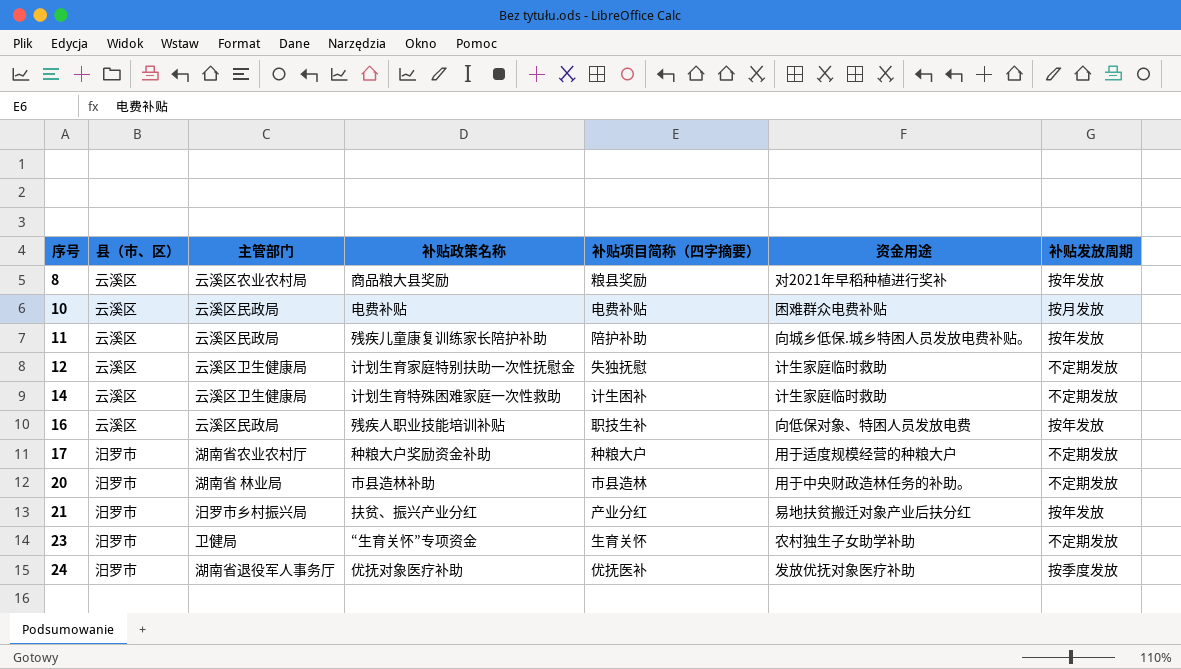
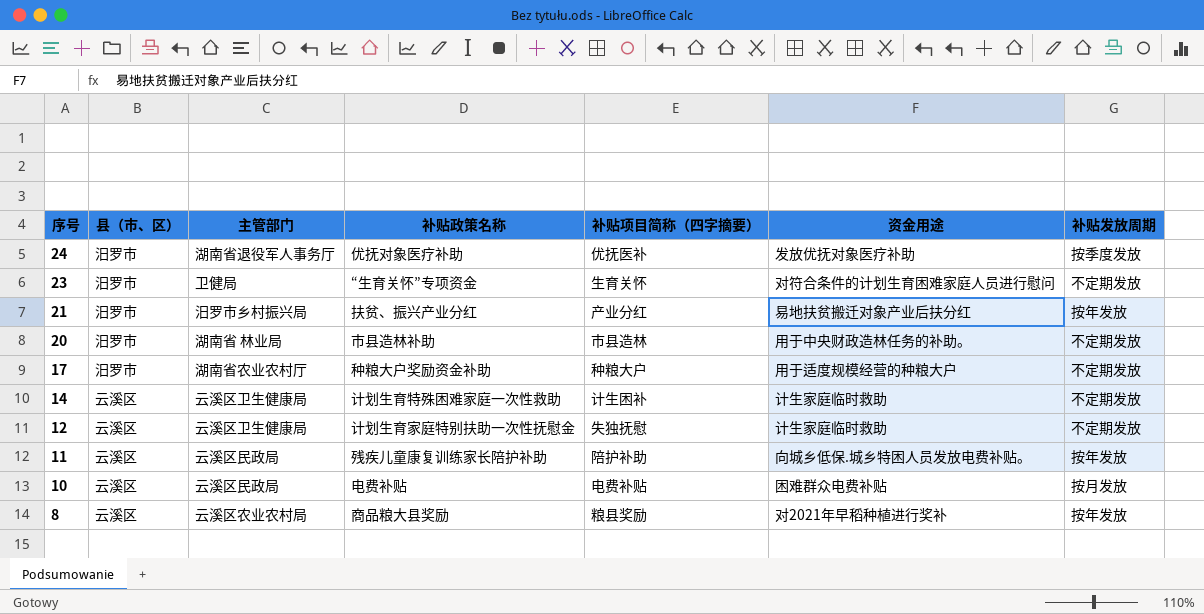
row order: 序号 ascending -> 序号 descending
row 16: 云溪区 | 云溪区民政局 | 残疾人职业技能培训补贴 | 职技生补 | 向低保对象、特困人员发放电费 | 按年发放 -> none
23 | 资金用途: 农村独生子女助学补助 -> 对符合条件的计划生育困难家庭人员进行慰问

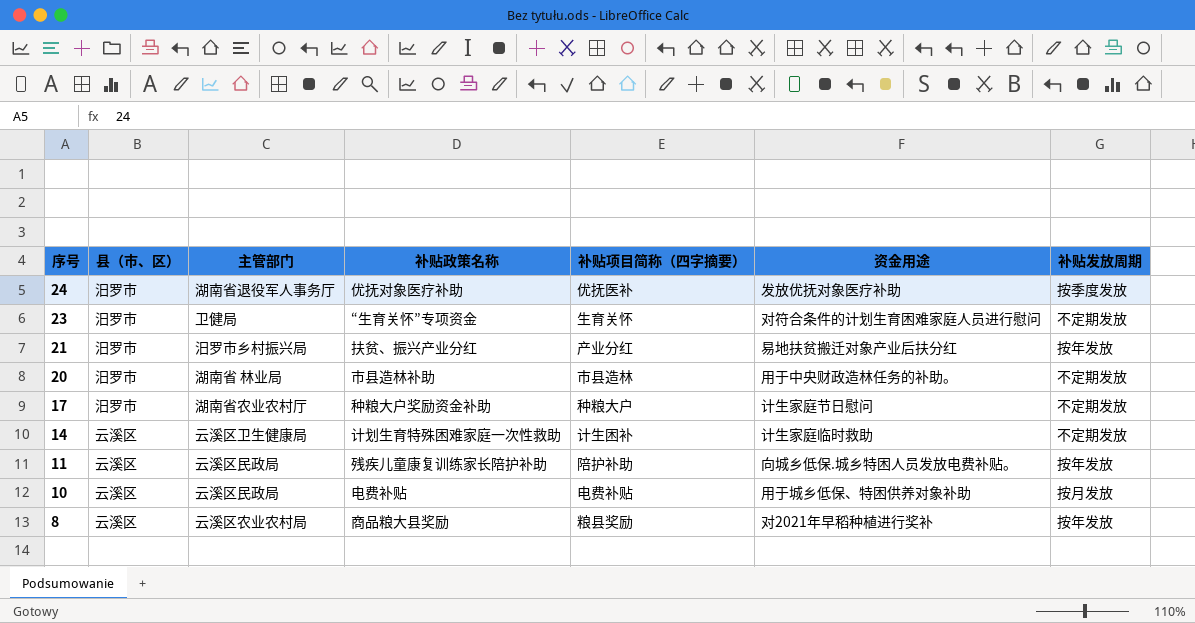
row 12: 云溪区 | 云溪区卫生健康局 | 计划生育家庭特别扶助一次性抚慰金 | 失独抚慰 | 计生家庭临时救助 | 不定期发放 -> none
17 | 资金用途: 用于适度规模经营的种粮大户 -> 计生家庭节日慰问
10 | 资金用途: 困难群众电费补贴 -> 用于城乡低保、特困供养对象补助

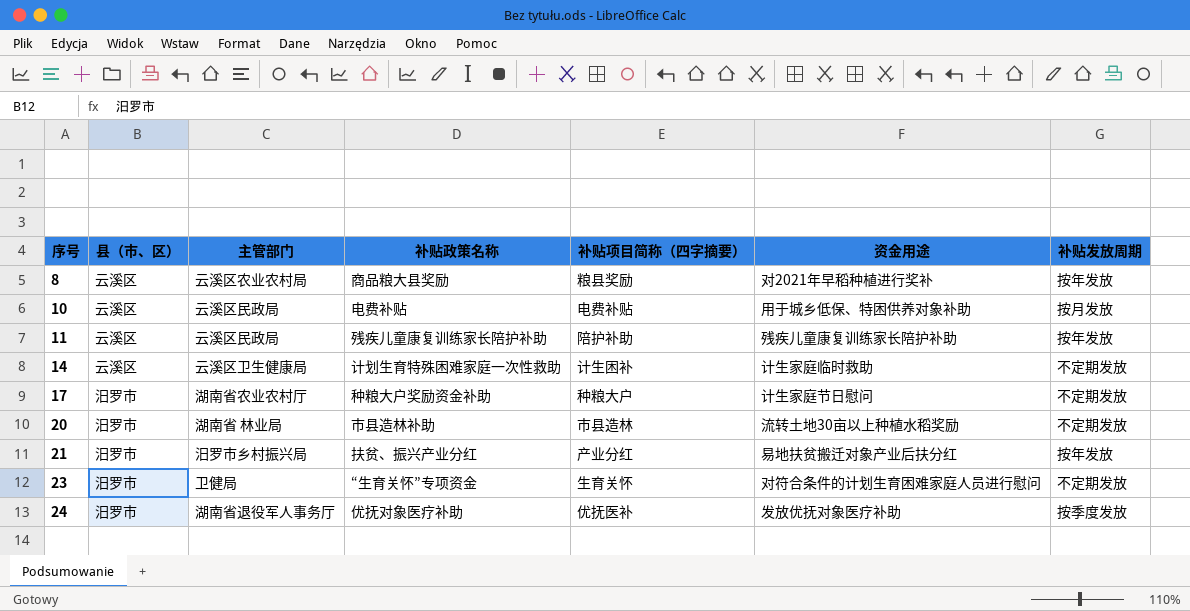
row order: 序号 descending -> 序号 ascending
11 | 资金用途: 向城乡低保.城乡特困人员发放电费补贴。 -> 残疾儿童康复训练家长陪护补助
20 | 资金用途: 用于中央财政造林任务的补助。 -> 流转土地30亩以上种植水稻奖励

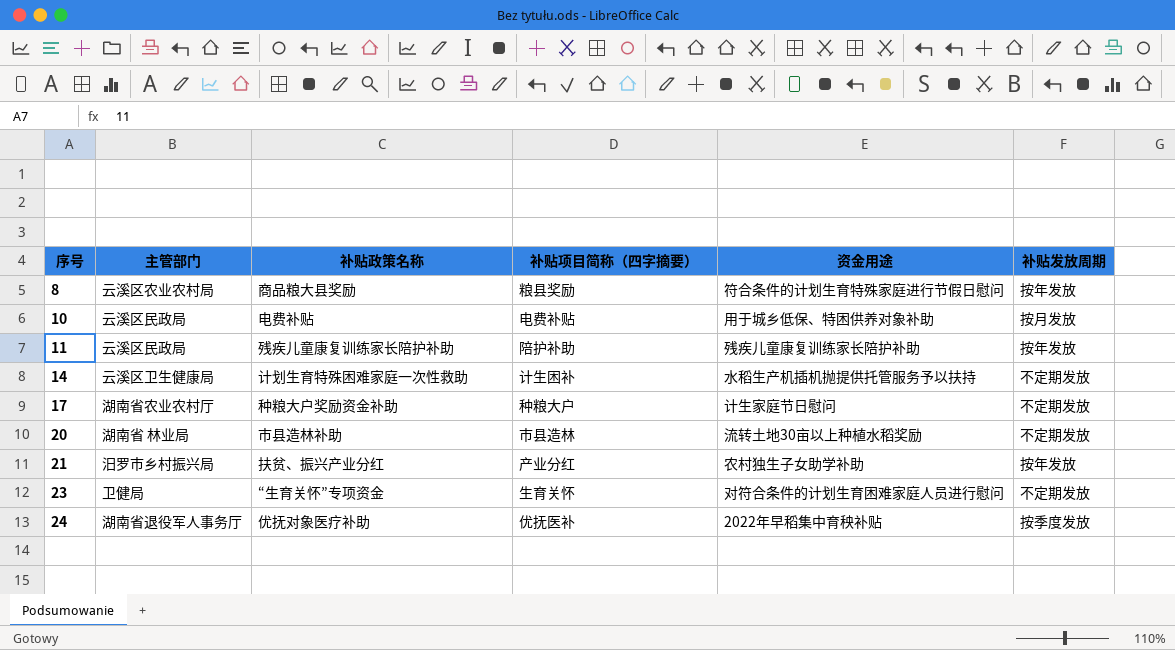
column 县（市、区） | position: 2 -> none
8 | 资金用途: 对2021年早稻种植进行奖补 -> 符合条件的计划生育特殊家庭进行节假日慰问
14 | 资金用途: 计生家庭临时救助 -> 水稻生产机插机抛提供托管服务予以扶持
21 | 资金用途: 易地扶贫搬迁对象产业后扶分红 -> 农村独生子女助学补助
24 | 资金用途: 发放优抚对象医疗补助 -> 2022年早稻集中育秧补贴

